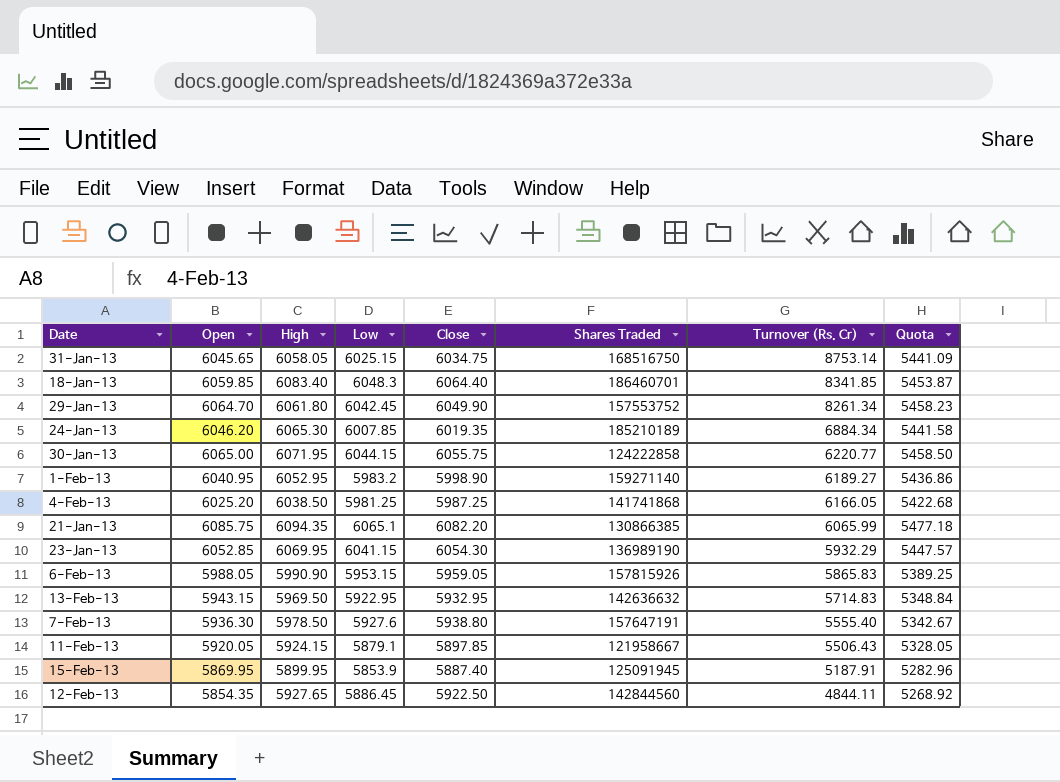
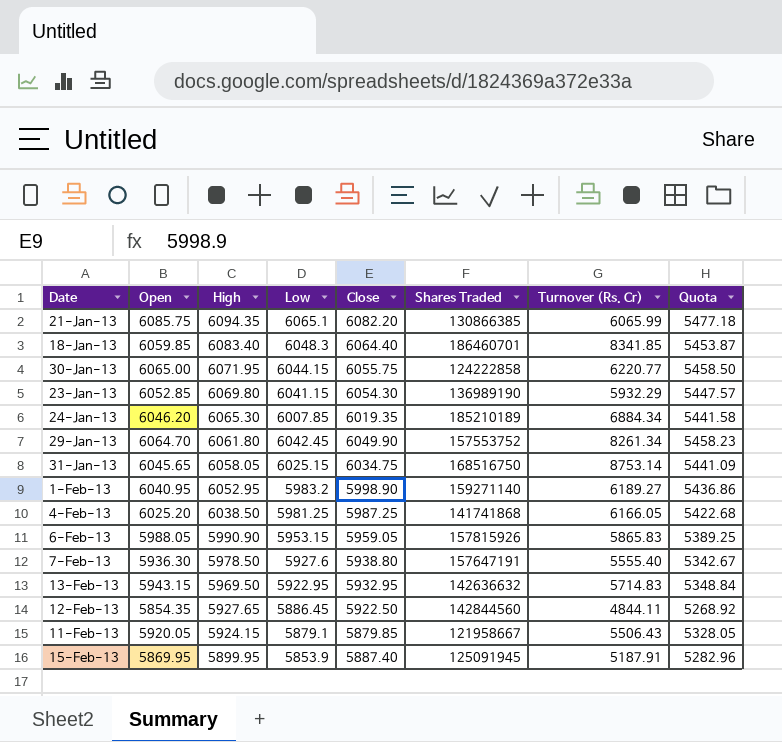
row order: Turnover (Rs. Cr) descending -> High descending
23-Jan-13 | High: 6069.95 -> 6069.80
11-Feb-13 | Close: 5897.85 -> 5879.85

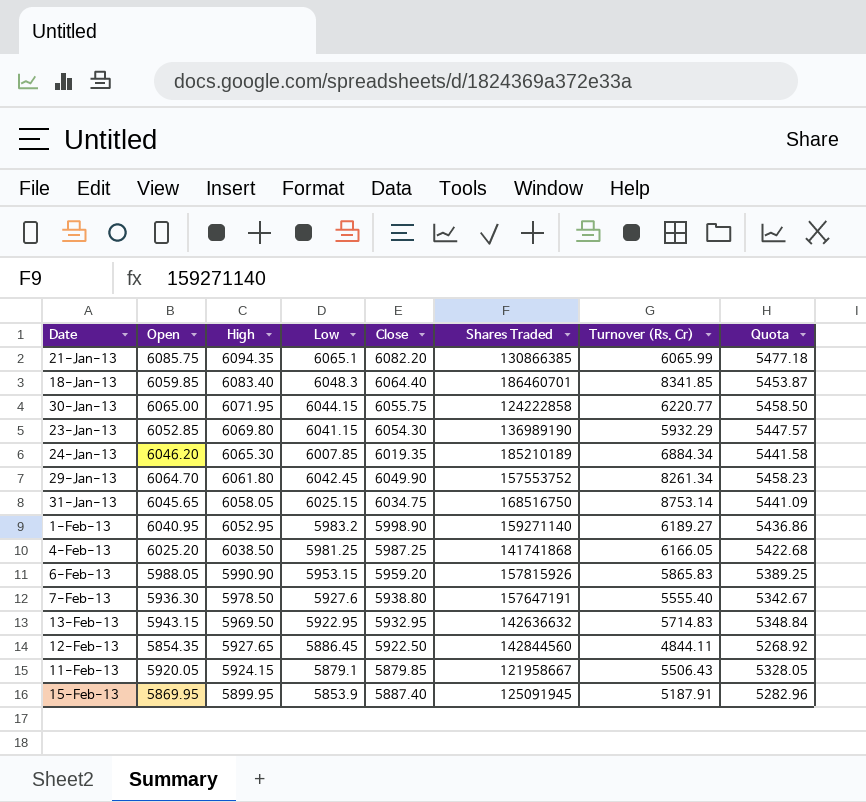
6-Feb-13 | Close: 5959.05 -> 5959.20

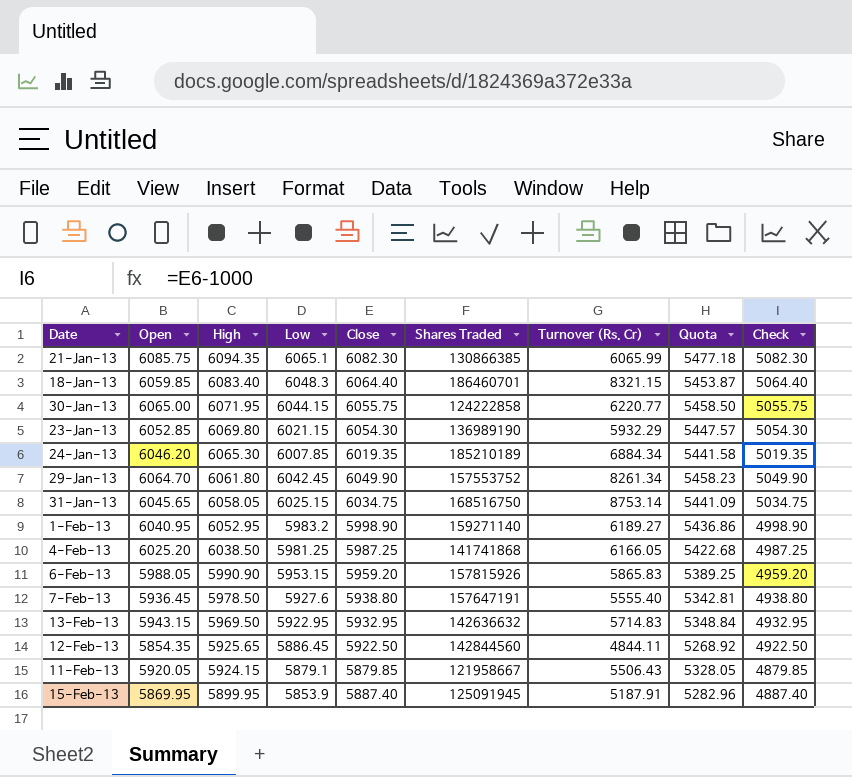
column Check | formula: none -> [Close] - 1000
21-Jan-13 | Close: 6082.20 -> 6082.30
18-Jan-13 | Turnover (Rs. Cr): 8341.85 -> 8321.15
23-Jan-13 | Low: 6041.15 -> 6021.15
7-Feb-13 | Open: 5936.30 -> 5936.45
7-Feb-13 | Quota: 5342.67 -> 5342.81
12-Feb-13 | High: 5927.65 -> 5925.65

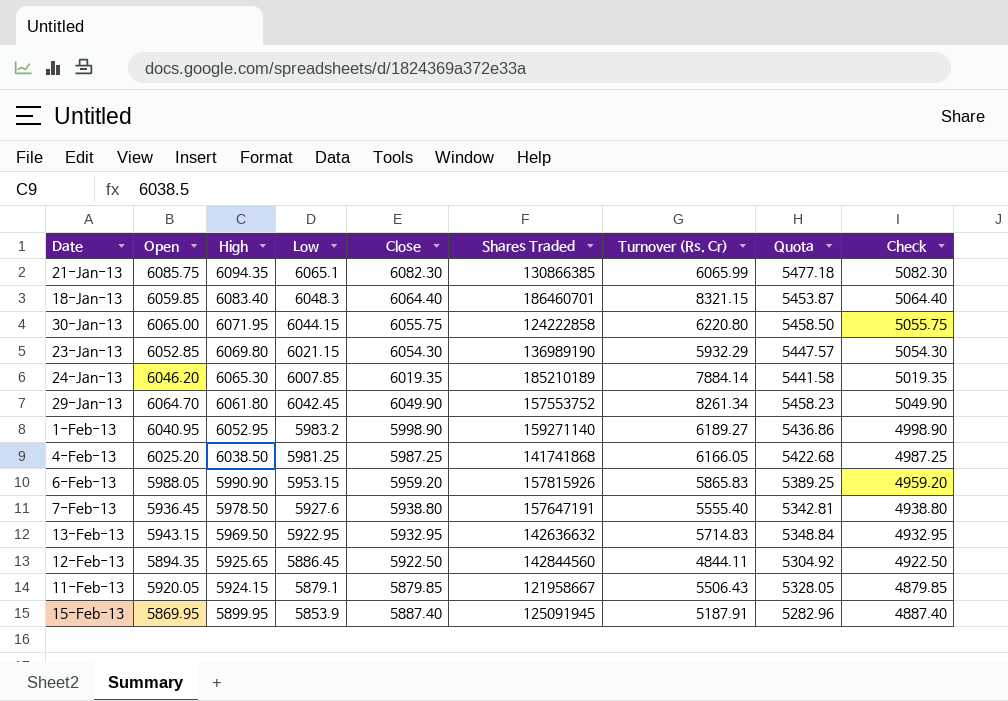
row 31-Jan-13: 6045.65 | 6058.05 | 6025.15 | 6034.75 | 168516750 | 8753.14 | 5441.09 | 5034.75 -> none
30-Jan-13 | Turnover (Rs. Cr): 6220.77 -> 6220.80
24-Jan-13 | Turnover (Rs. Cr): 6884.34 -> 7884.14
12-Feb-13 | Open: 5854.35 -> 5894.35
12-Feb-13 | Quota: 5268.92 -> 5304.92

